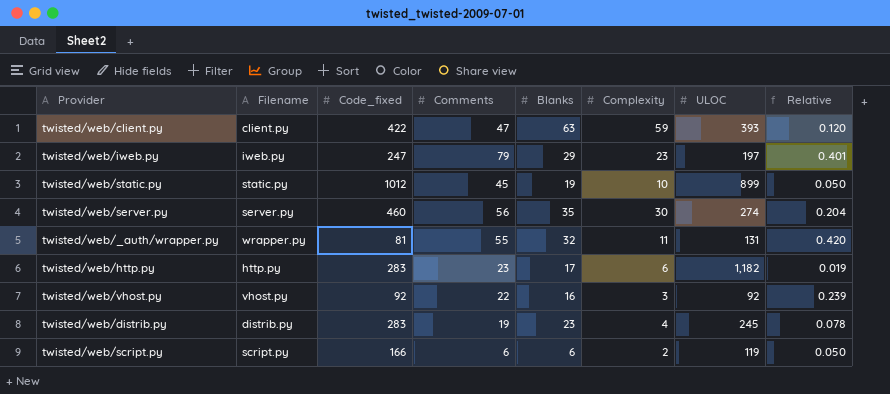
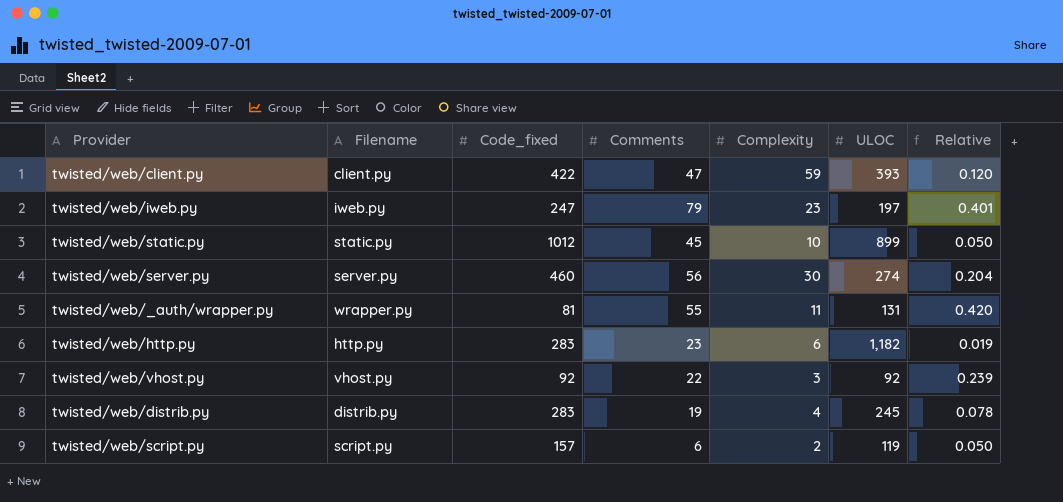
column Blanks | position: 5 -> none
twisted/web/script.py | Code_fixed: 166 -> 157

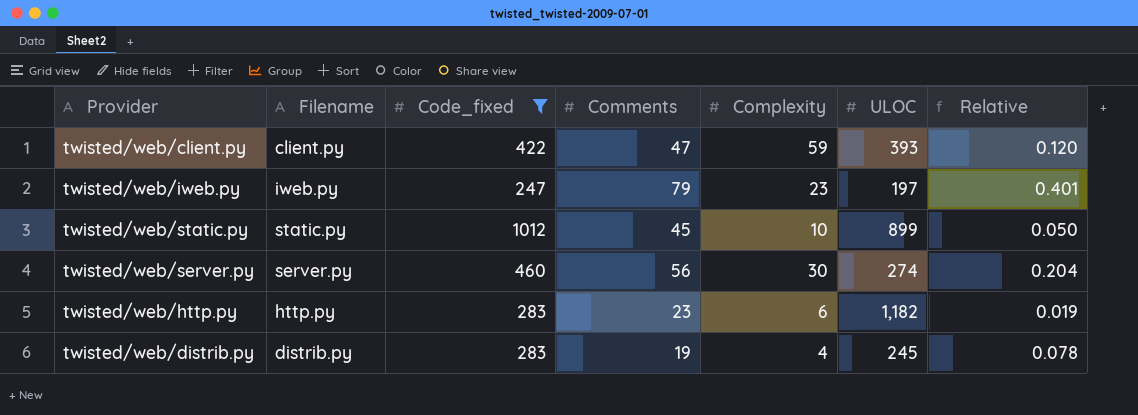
filter: none -> Code_fixed >= 247

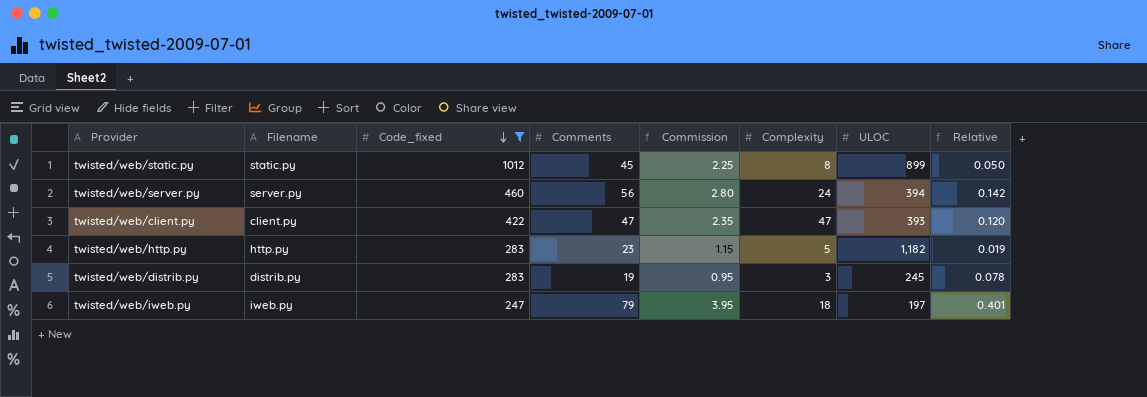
row order: none -> Code_fixed descending
column Commission | formula: none -> [Comments] * 0.05
twisted/web/static.py | Complexity: 10 -> 8
twisted/web/server.py | Complexity: 30 -> 24
twisted/web/server.py | ULOC: 274 -> 394
twisted/web/server.py | Relative: 0.204 -> 0.142
twisted/web/client.py | Complexity: 59 -> 47
twisted/web/http.py | Complexity: 6 -> 5
twisted/web/distrib.py | Complexity: 4 -> 3
twisted/web/iweb.py | Complexity: 23 -> 18

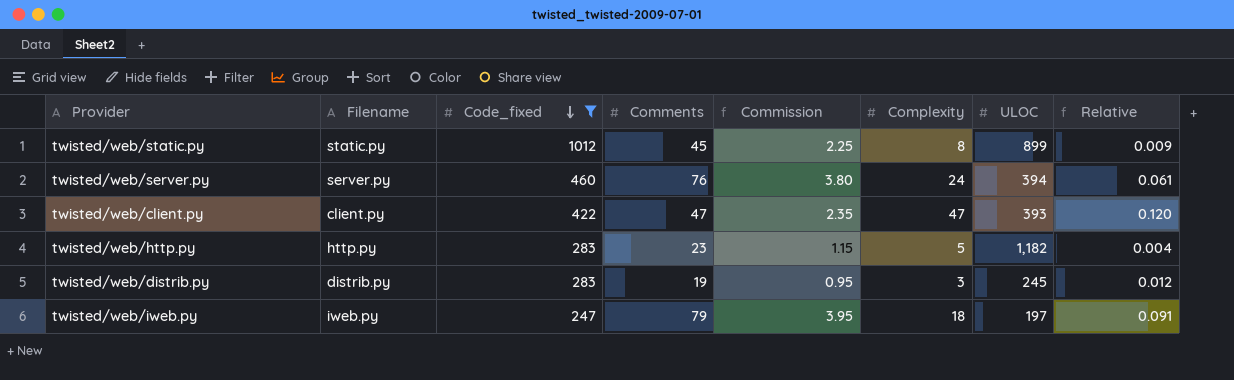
column Relative | formula: [Comments] / [ULOC] -> [Complexity] / [ULOC]
twisted/web/server.py | Comments: 56 -> 76
twisted/web/server.py | Commission: 2.80 -> 3.80

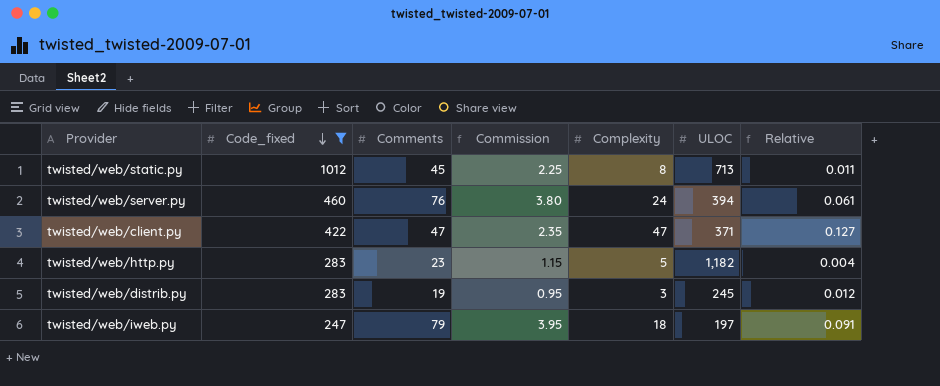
column Filename | position: 2 -> none
twisted/web/static.py | ULOC: 899 -> 713
twisted/web/static.py | Relative: 0.009 -> 0.011
twisted/web/client.py | ULOC: 393 -> 371
twisted/web/client.py | Relative: 0.120 -> 0.127

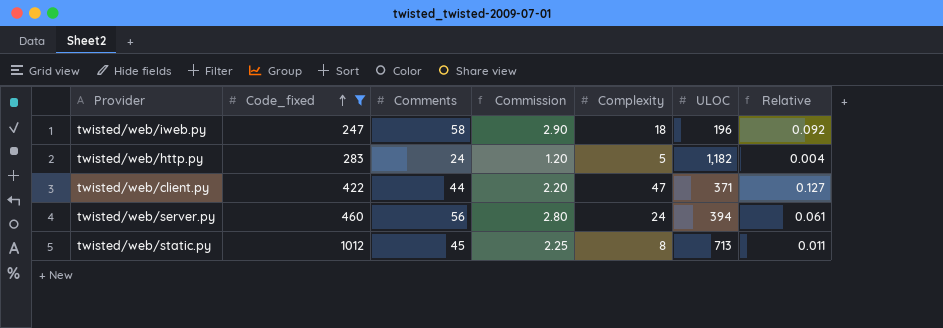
row order: Code_fixed descending -> Code_fixed ascending
row twisted/web/distrib.py: 283 | 19 | 0.95 | 3 | 245 | 0.012 -> none
twisted/web/iweb.py | Comments: 79 -> 58
twisted/web/iweb.py | Commission: 3.95 -> 2.90
twisted/web/iweb.py | ULOC: 197 -> 196
twisted/web/iweb.py | Relative: 0.091 -> 0.092
twisted/web/http.py | Comments: 23 -> 24
twisted/web/http.py | Commission: 1.15 -> 1.20
twisted/web/client.py | Comments: 47 -> 44
twisted/web/client.py | Commission: 2.35 -> 2.20
twisted/web/server.py | Comments: 76 -> 56
twisted/web/server.py | Commission: 3.80 -> 2.80

